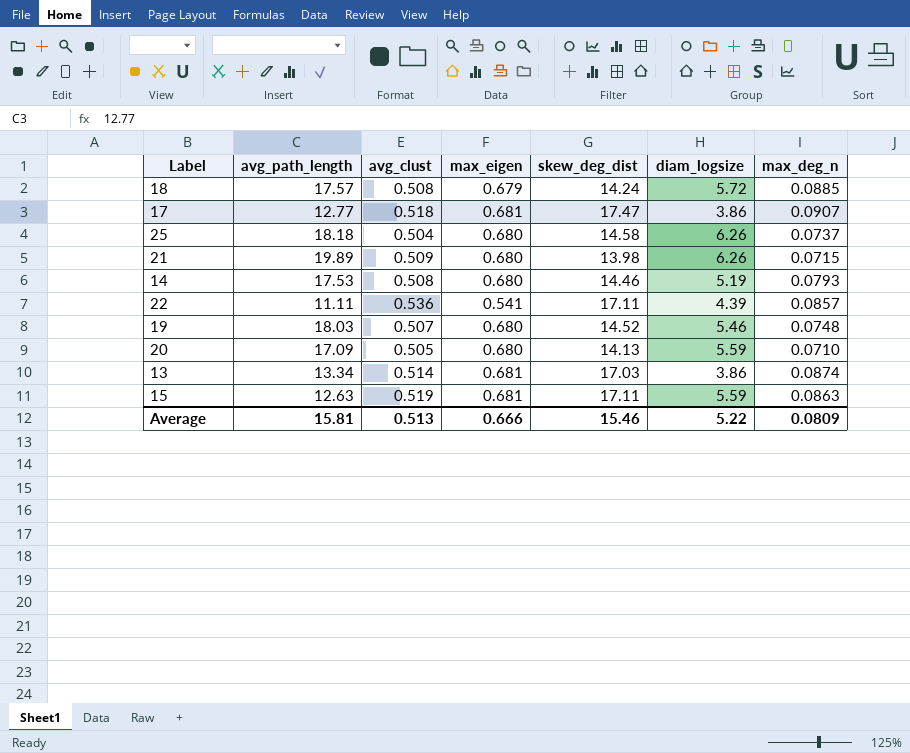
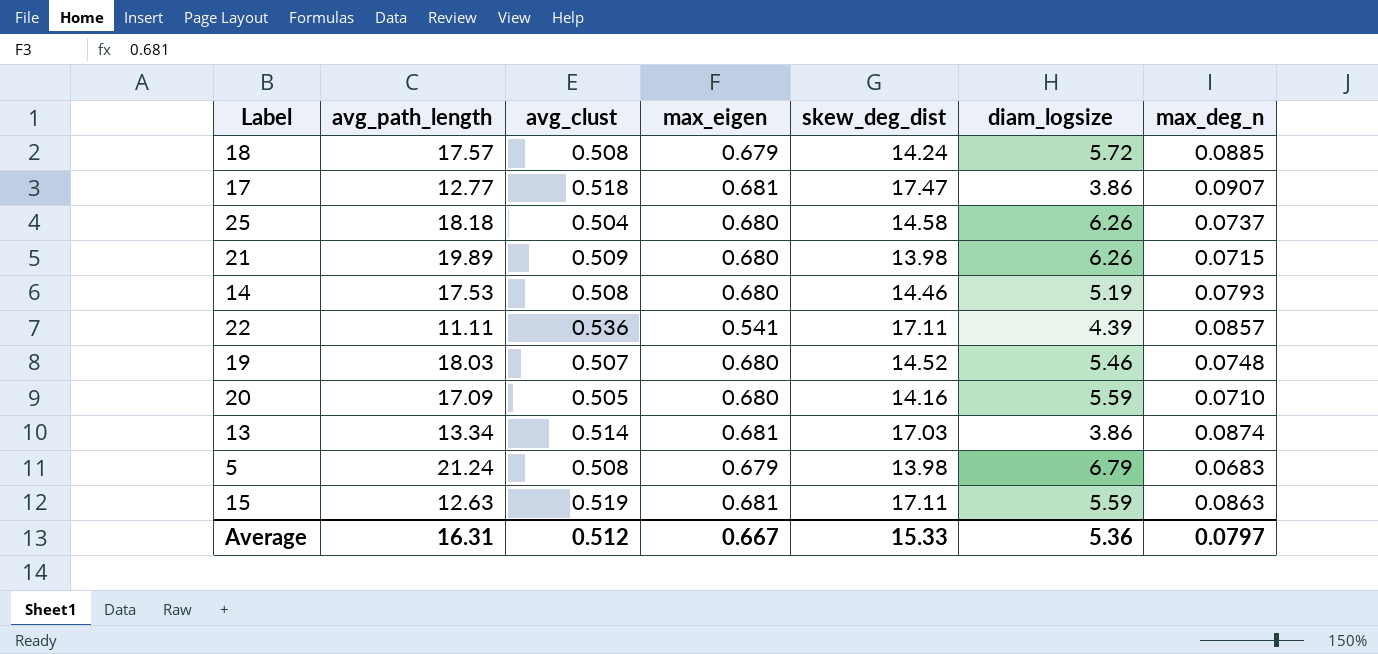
20 | skew_deg_dist: 14.13 -> 14.16
row 5: none -> 21.24 | 0.508 | 0.679 | 13.98 | 6.79 | 0.0683
Average | avg_path_length: 15.81 -> 16.31
Average | avg_clust: 0.513 -> 0.512
Average | max_eigen: 0.666 -> 0.667
Average | skew_deg_dist: 15.46 -> 15.33
Average | diam_logsize: 5.22 -> 5.36
Average | max_deg_n: 0.0809 -> 0.0797

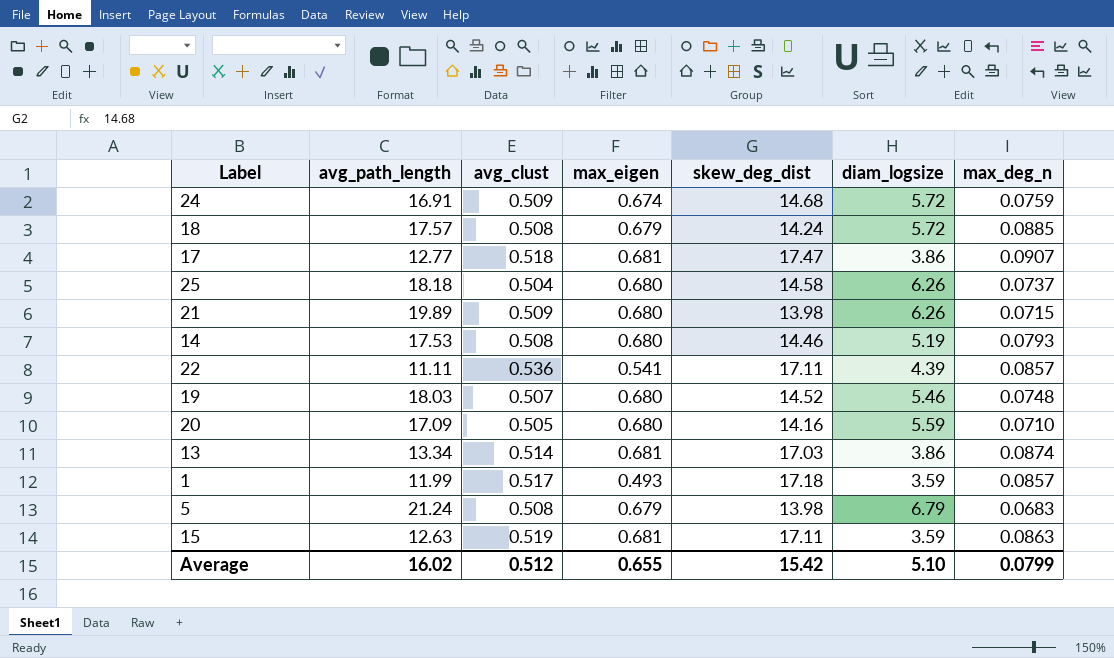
row 24: none -> 16.91 | 0.509 | 0.674 | 14.68 | 5.72 | 0.0759
row 1: none -> 11.99 | 0.517 | 0.493 | 17.18 | 3.59 | 0.0857
15 | diam_logsize: 5.59 -> 3.59
Average | avg_path_length: 16.31 -> 16.02
Average | max_eigen: 0.667 -> 0.655
Average | skew_deg_dist: 15.33 -> 15.42
Average | diam_logsize: 5.36 -> 5.10
Average | max_deg_n: 0.0797 -> 0.0799

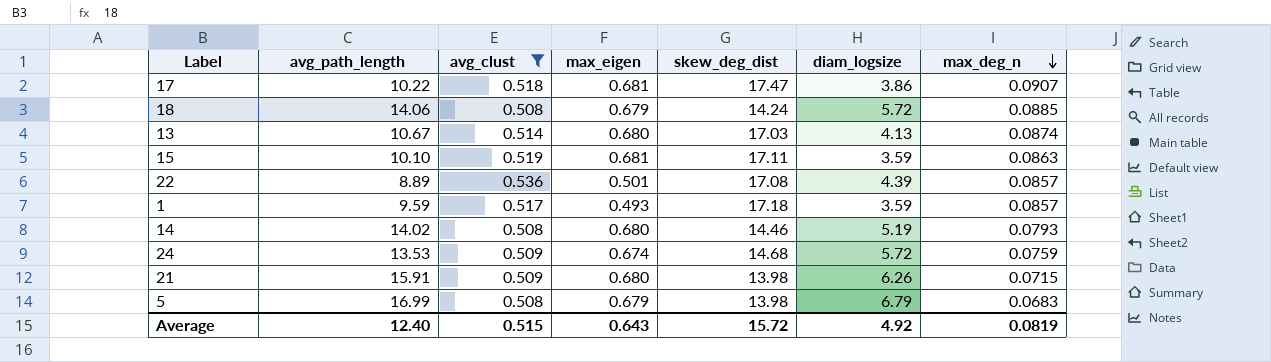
filter: none -> avg_clust >= 0.508
row order: none -> max_deg_n descending
17 | avg_path_length: 12.77 -> 10.22
18 | avg_path_length: 17.57 -> 14.06
13 | avg_path_length: 13.34 -> 10.67
13 | max_eigen: 0.681 -> 0.680
13 | diam_logsize: 3.86 -> 4.13
15 | avg_path_length: 12.63 -> 10.10
22 | avg_path_length: 11.11 -> 8.89
22 | max_eigen: 0.541 -> 0.501
22 | skew_deg_dist: 17.11 -> 17.08
1 | avg_path_length: 11.99 -> 9.59
14 | avg_path_length: 17.53 -> 14.02
24 | avg_path_length: 16.91 -> 13.53
21 | avg_path_length: 19.89 -> 15.91
5 | avg_path_length: 21.24 -> 16.99
Average | avg_path_length: 16.02 -> 12.40
Average | avg_clust: 0.512 -> 0.515
Average | max_eigen: 0.655 -> 0.643
Average | skew_deg_dist: 15.42 -> 15.72
Average | diam_logsize: 5.10 -> 4.92
Average | max_deg_n: 0.0799 -> 0.0819

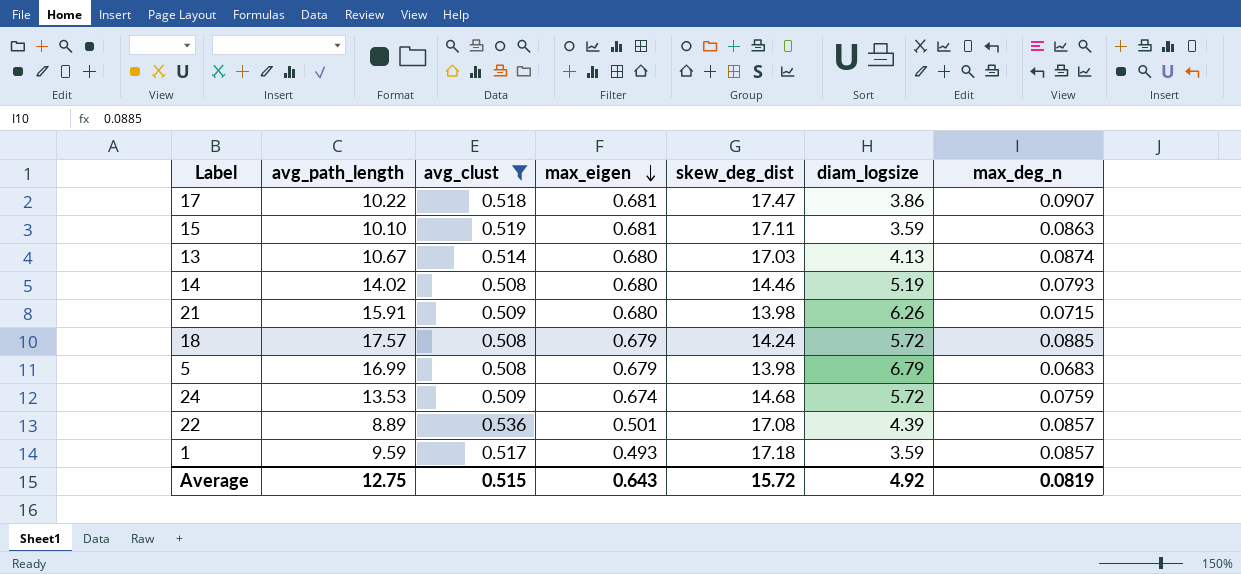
row order: max_deg_n descending -> max_eigen descending
18 | avg_path_length: 14.06 -> 17.57
Average | avg_path_length: 12.40 -> 12.75

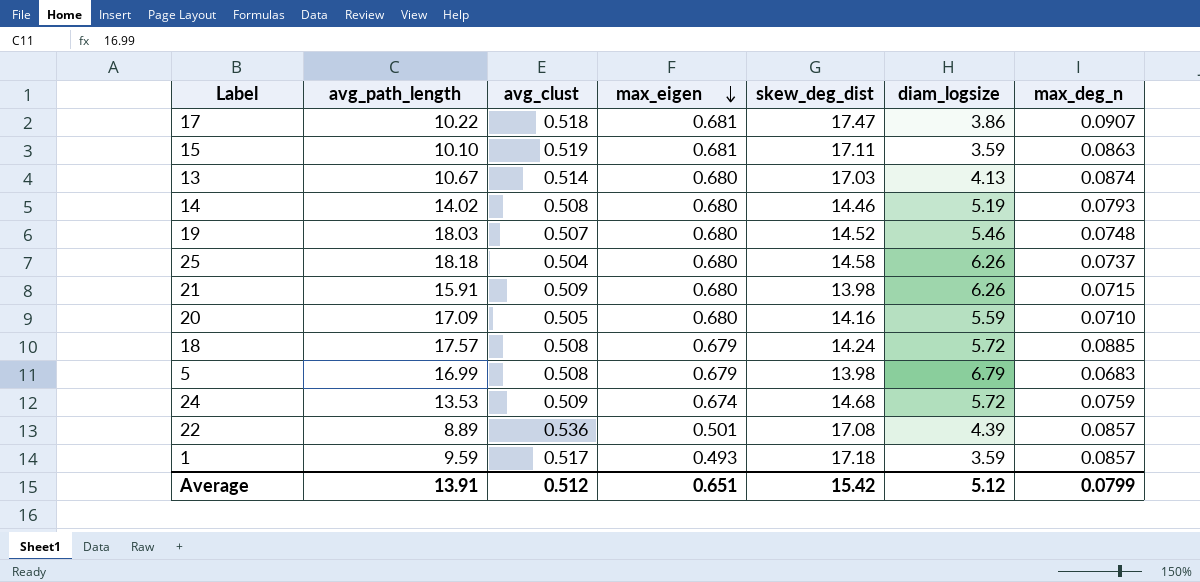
filter: avg_clust >= 0.508 -> none
Average | avg_path_length: 12.75 -> 13.91
Average | avg_clust: 0.515 -> 0.512
Average | max_eigen: 0.643 -> 0.651
Average | skew_deg_dist: 15.72 -> 15.42
Average | diam_logsize: 4.92 -> 5.12
Average | max_deg_n: 0.0819 -> 0.0799

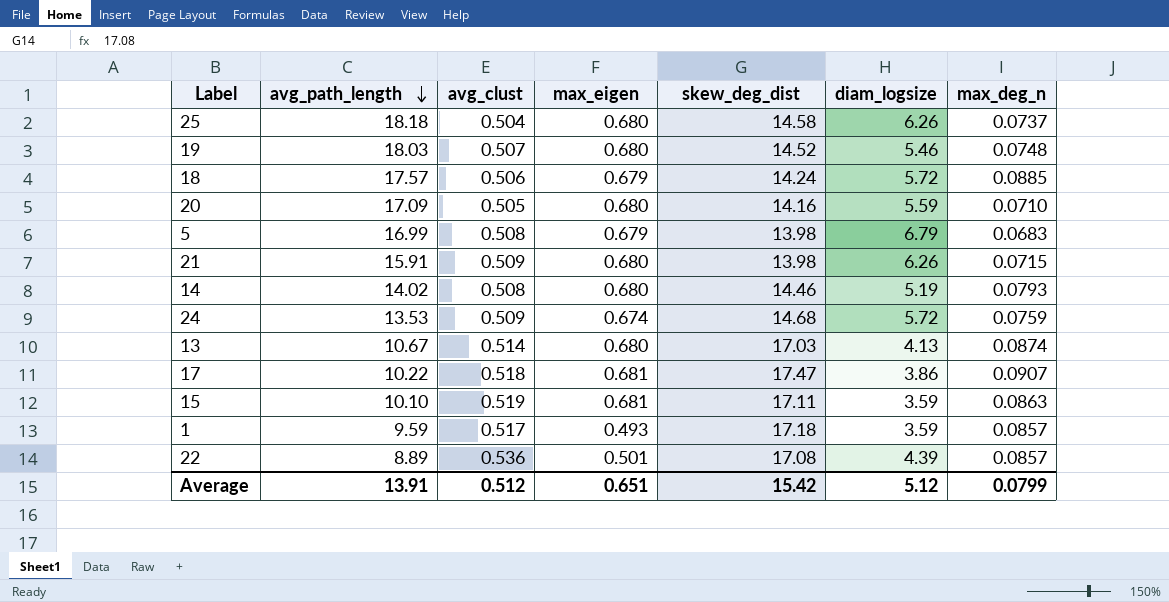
row order: max_eigen descending -> avg_path_length descending
18 | avg_clust: 0.508 -> 0.506

